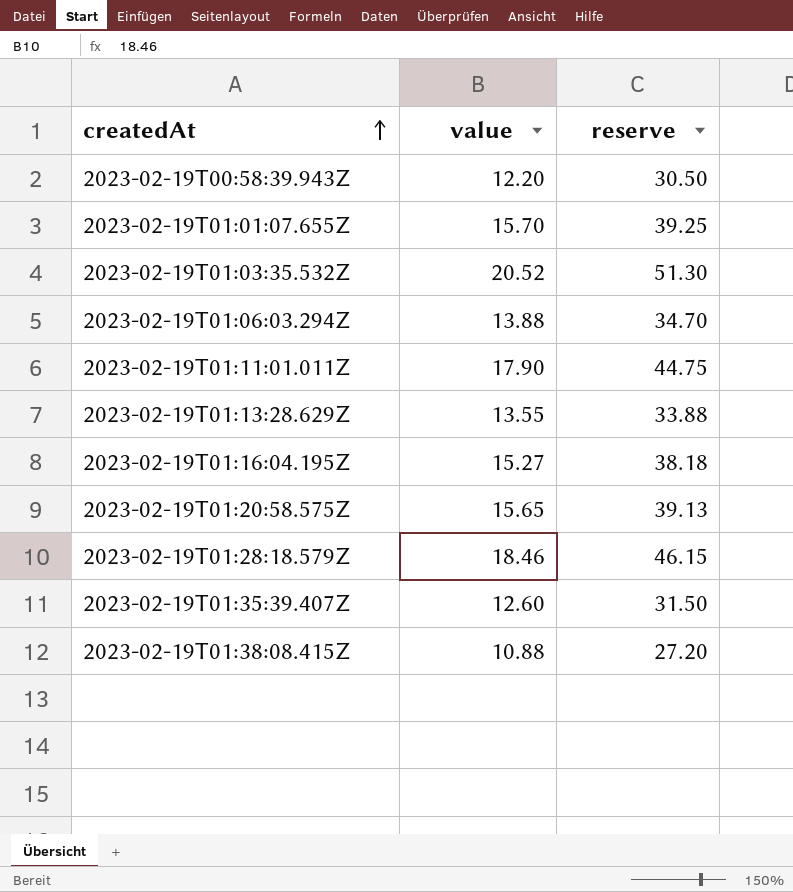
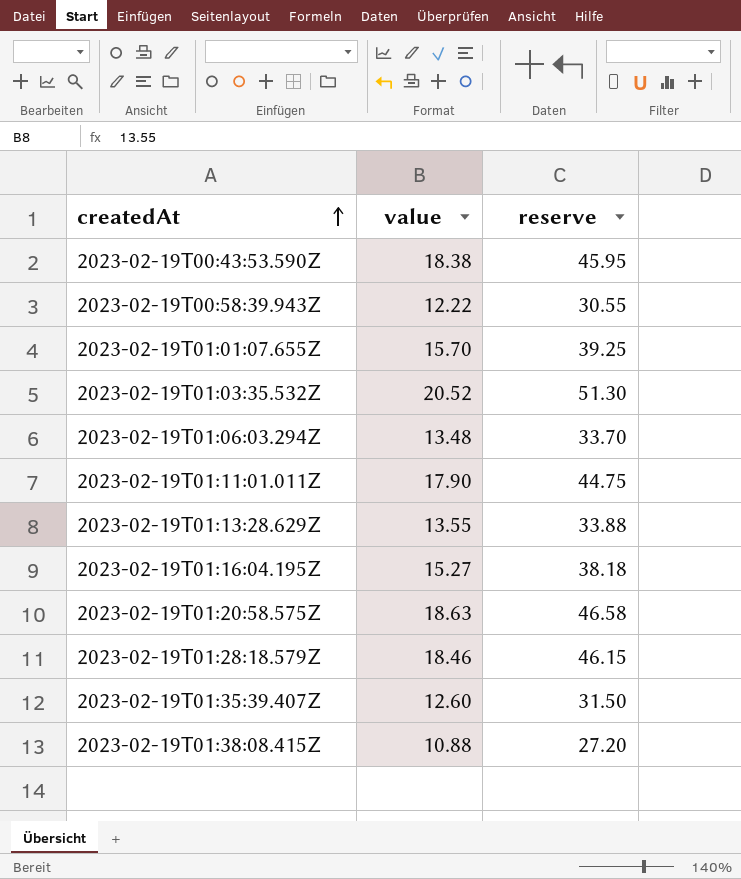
row 2023-02-19T00:43:53.590Z: none -> 18.38 | 45.95
2023-02-19T00:58:39.943Z | value: 12.20 -> 12.22
2023-02-19T00:58:39.943Z | reserve: 30.50 -> 30.55
2023-02-19T01:06:03.294Z | value: 13.88 -> 13.48
2023-02-19T01:06:03.294Z | reserve: 34.70 -> 33.70
2023-02-19T01:20:58.575Z | value: 15.65 -> 18.63
2023-02-19T01:20:58.575Z | reserve: 39.13 -> 46.58

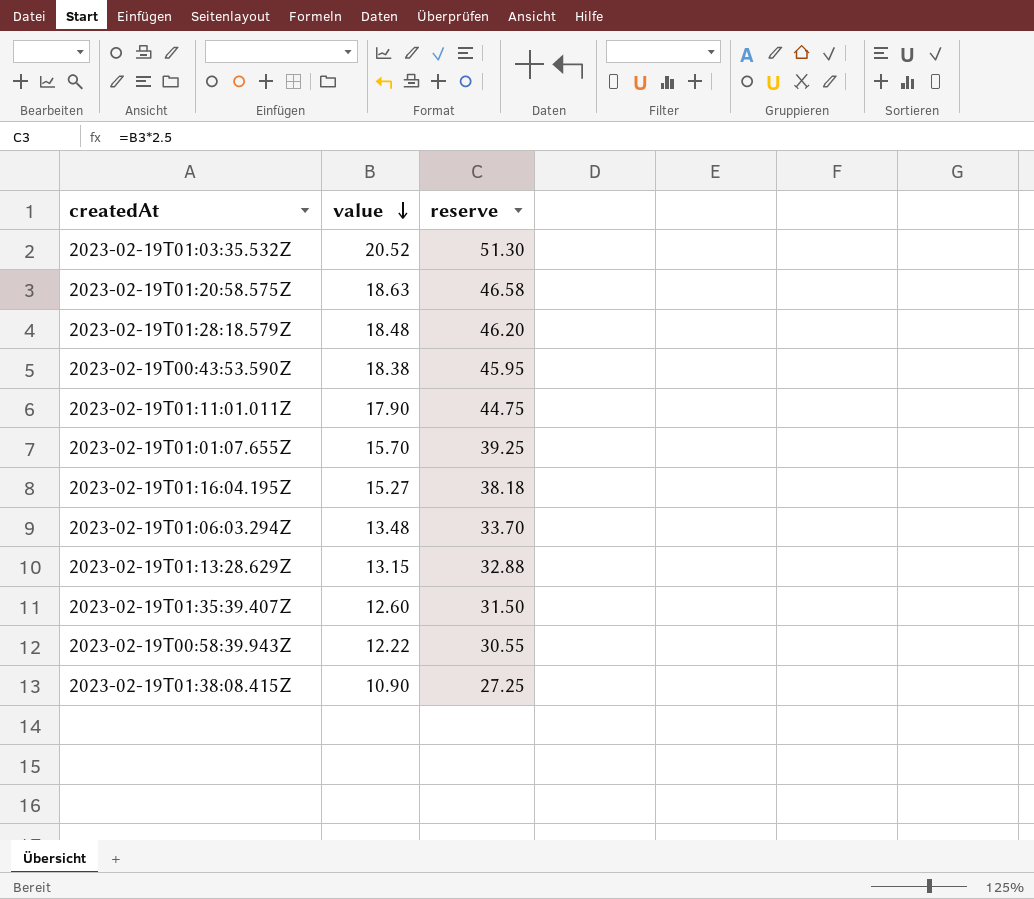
row order: createdAt ascending -> value descending
2023-02-19T01:28:18.579Z | value: 18.46 -> 18.48
2023-02-19T01:28:18.579Z | reserve: 46.15 -> 46.20
2023-02-19T01:13:28.629Z | value: 13.55 -> 13.15
2023-02-19T01:13:28.629Z | reserve: 33.88 -> 32.88
2023-02-19T01:38:08.415Z | value: 10.88 -> 10.90
2023-02-19T01:38:08.415Z | reserve: 27.20 -> 27.25

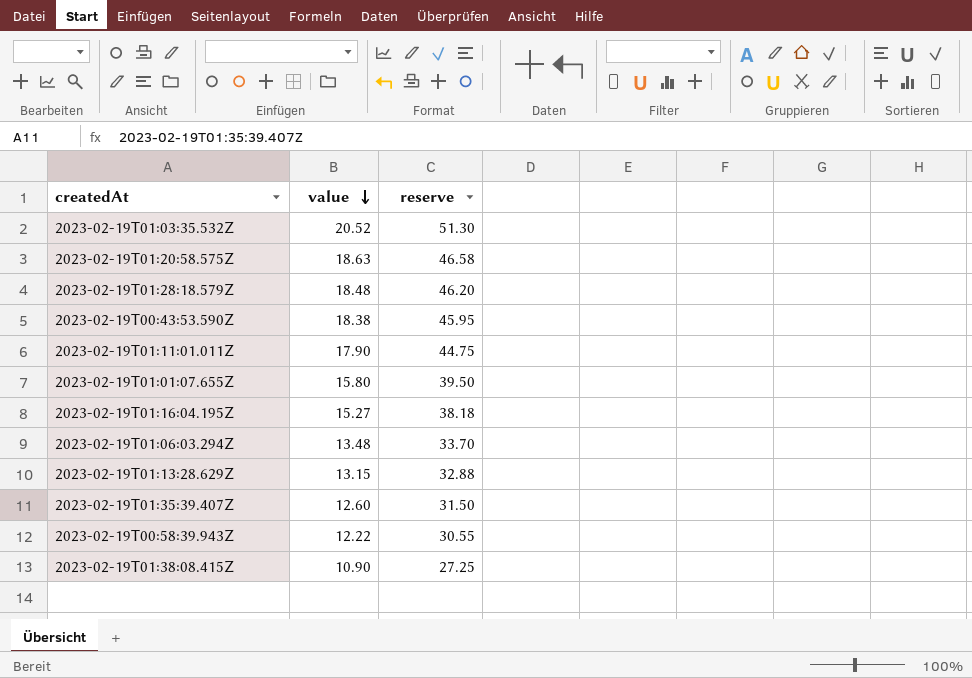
2023-02-19T01:01:07.655Z | value: 15.70 -> 15.80
2023-02-19T01:01:07.655Z | reserve: 39.25 -> 39.50

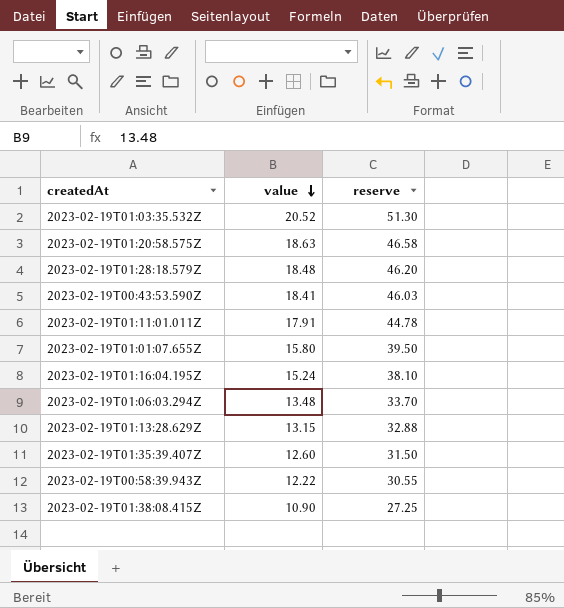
2023-02-19T00:43:53.590Z | value: 18.38 -> 18.41
2023-02-19T00:43:53.590Z | reserve: 45.95 -> 46.03
2023-02-19T01:11:01.011Z | value: 17.90 -> 17.91
2023-02-19T01:11:01.011Z | reserve: 44.75 -> 44.78
2023-02-19T01:16:04.195Z | value: 15.27 -> 15.24
2023-02-19T01:16:04.195Z | reserve: 38.18 -> 38.10

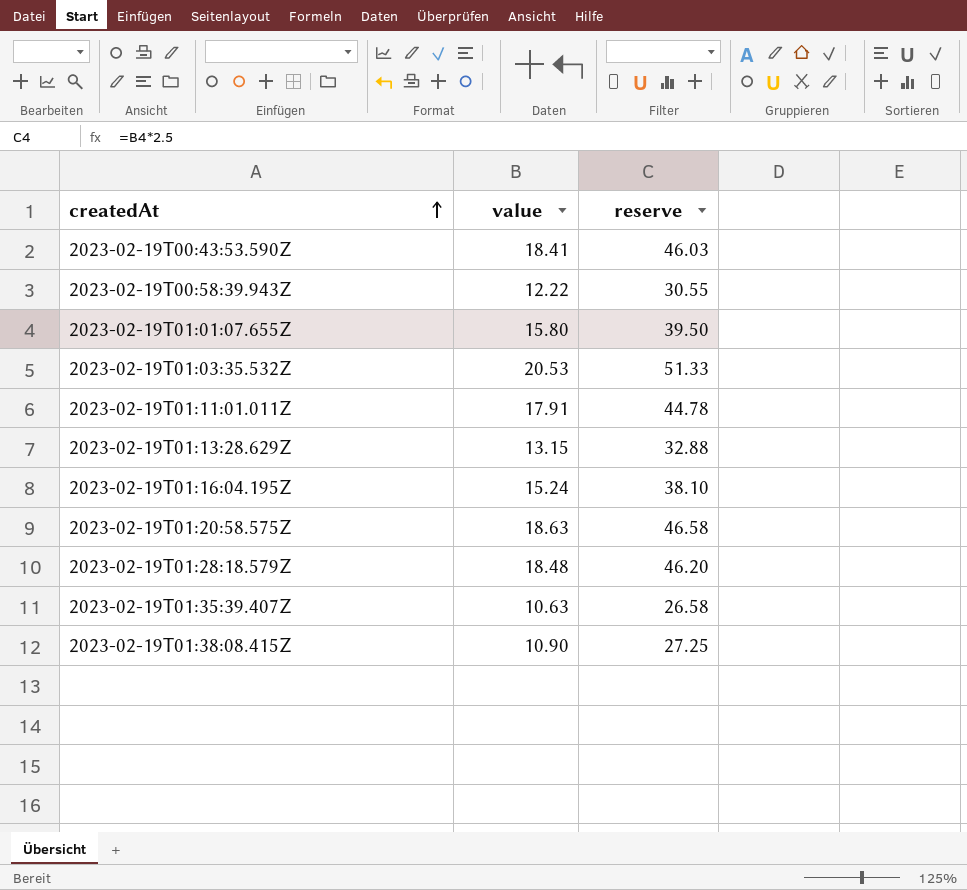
row order: value descending -> createdAt ascending
row 2023-02-19T01:06:03.294Z: 13.48 | 33.70 -> none
2023-02-19T01:03:35.532Z | value: 20.52 -> 20.53
2023-02-19T01:03:35.532Z | reserve: 51.30 -> 51.33
2023-02-19T01:35:39.407Z | value: 12.60 -> 10.63
2023-02-19T01:35:39.407Z | reserve: 31.50 -> 26.58

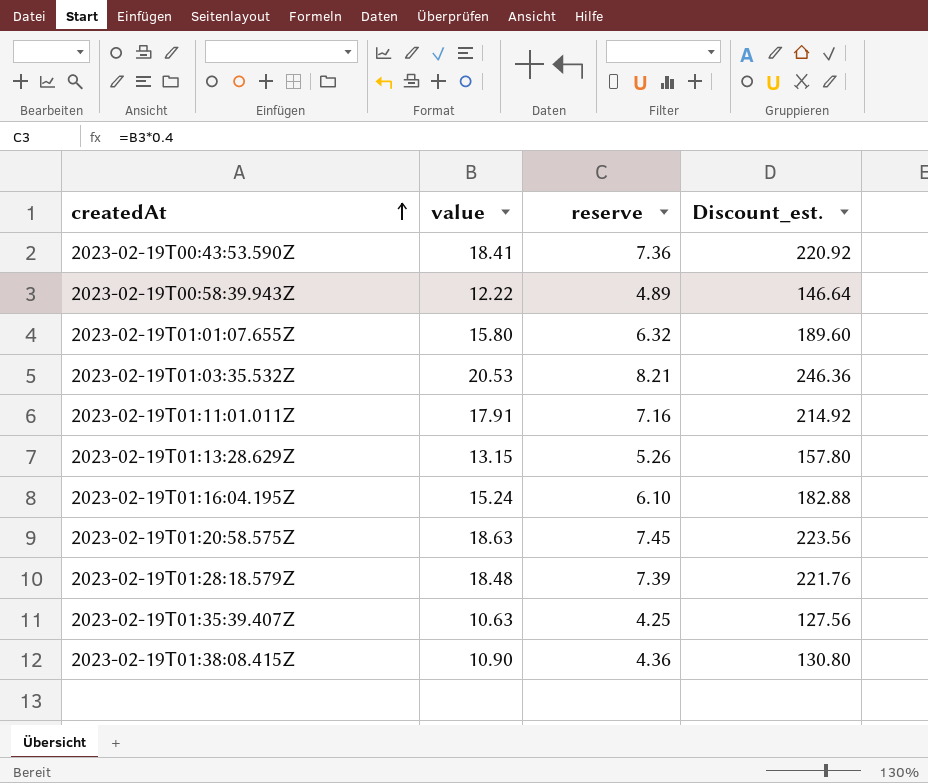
column reserve | formula: [value] * 2.5 -> [value] * 0.4
column Discount_est. | formula: none -> [value] * 12

